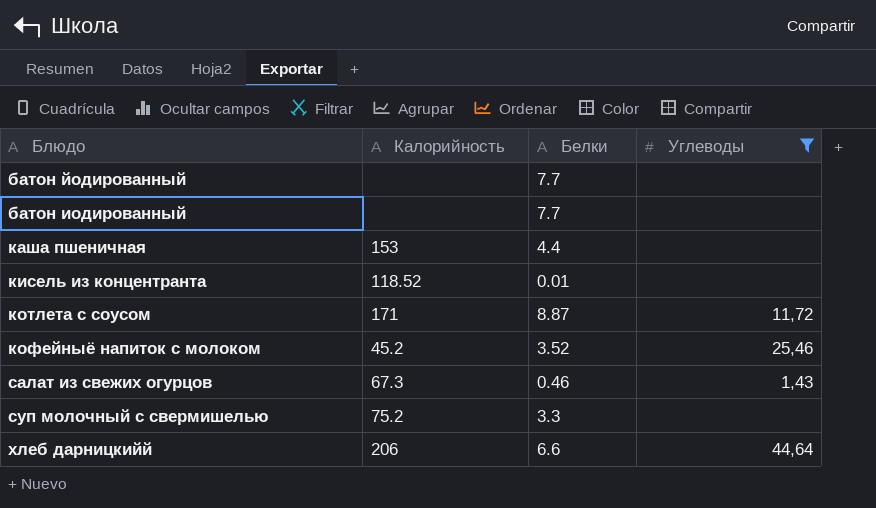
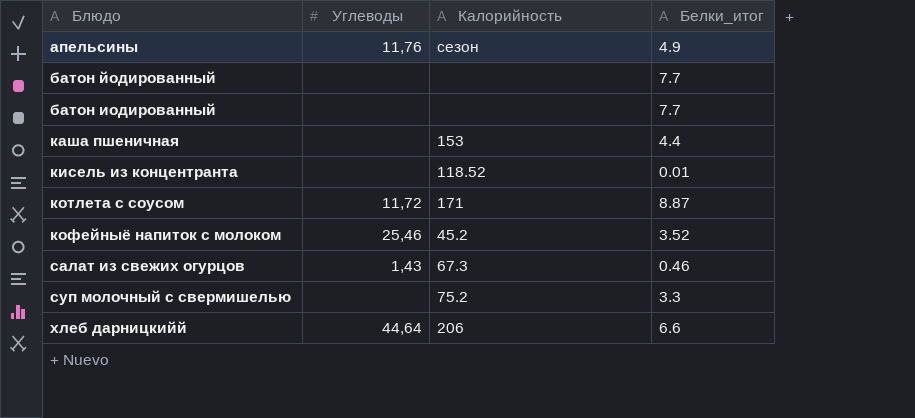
filter: Углеводы != 11,76 -> none
column Углеводы | position: 4 -> 2
column name: Белки -> Белки_итог

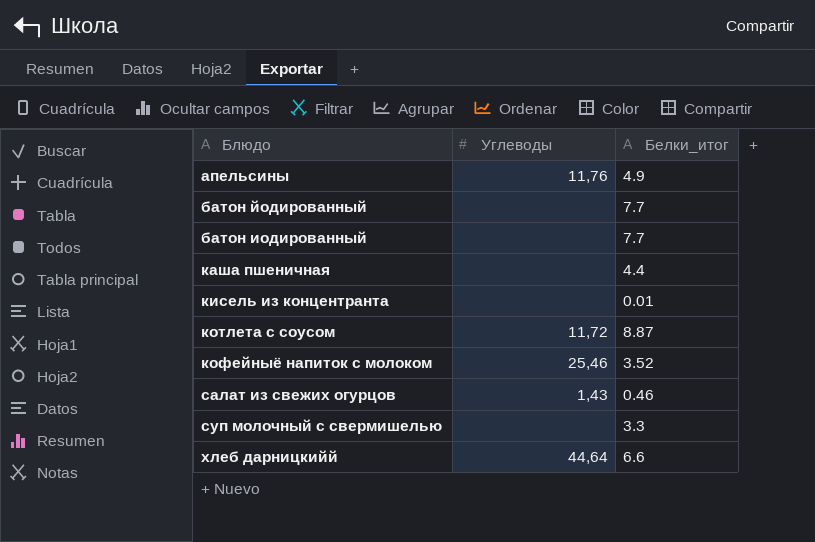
column Калорийность | position: 3 -> none

